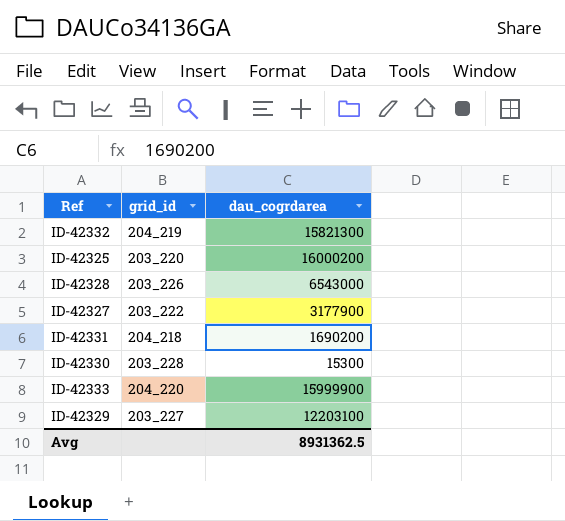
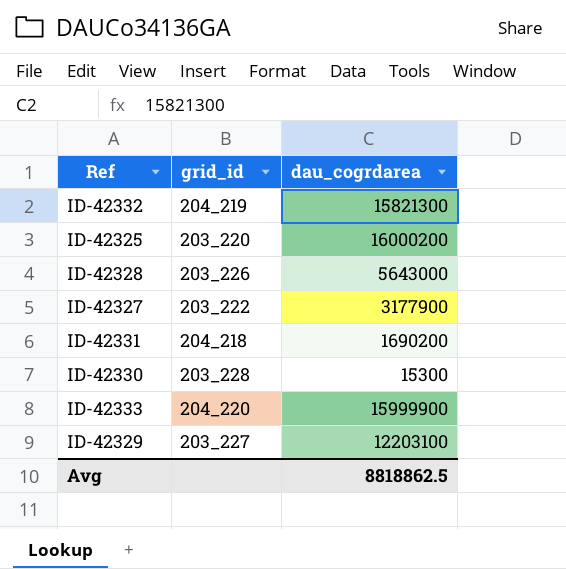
ID-42328 | dau_cogrdarea: 6543000 -> 5643000
Avg | dau_cogrdarea: 8931362.5 -> 8818862.5

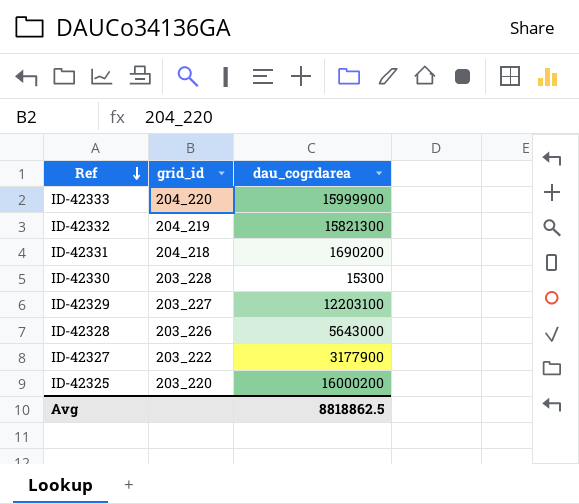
row order: none -> Ref descending

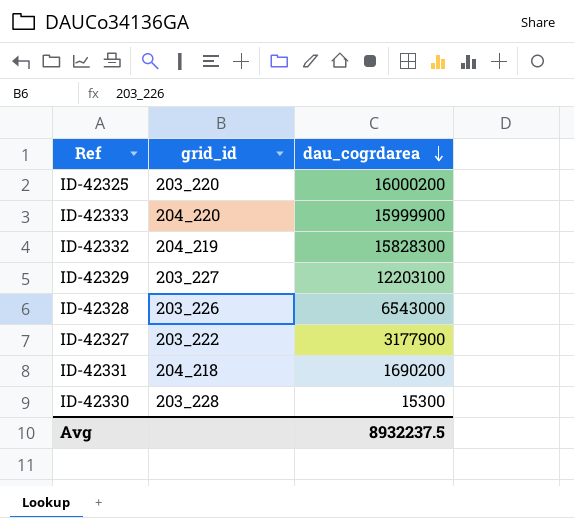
row order: Ref descending -> dau_cogrdarea descending
ID-42332 | dau_cogrdarea: 15821300 -> 15828300
ID-42328 | dau_cogrdarea: 5643000 -> 6543000
Avg | dau_cogrdarea: 8818862.5 -> 8932237.5

